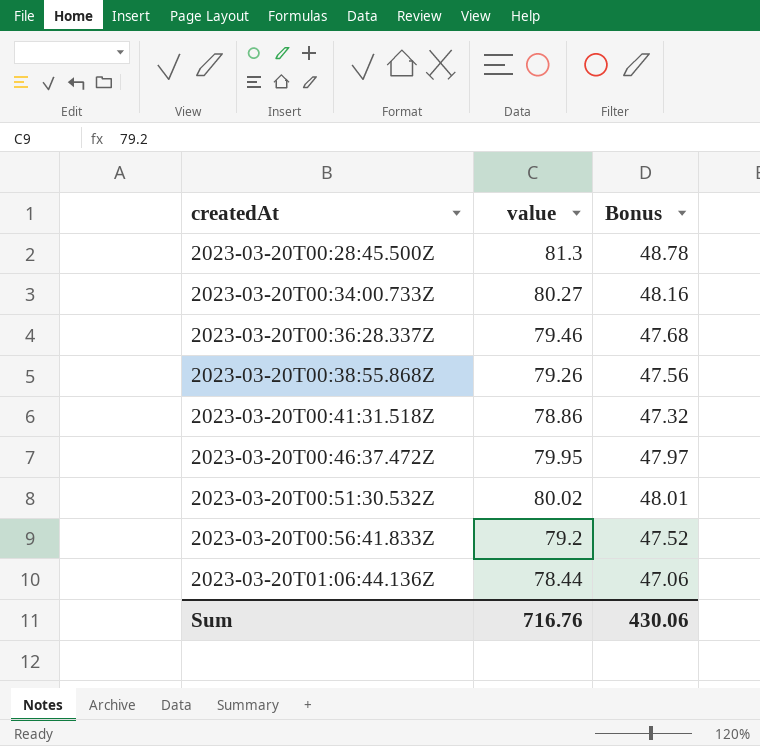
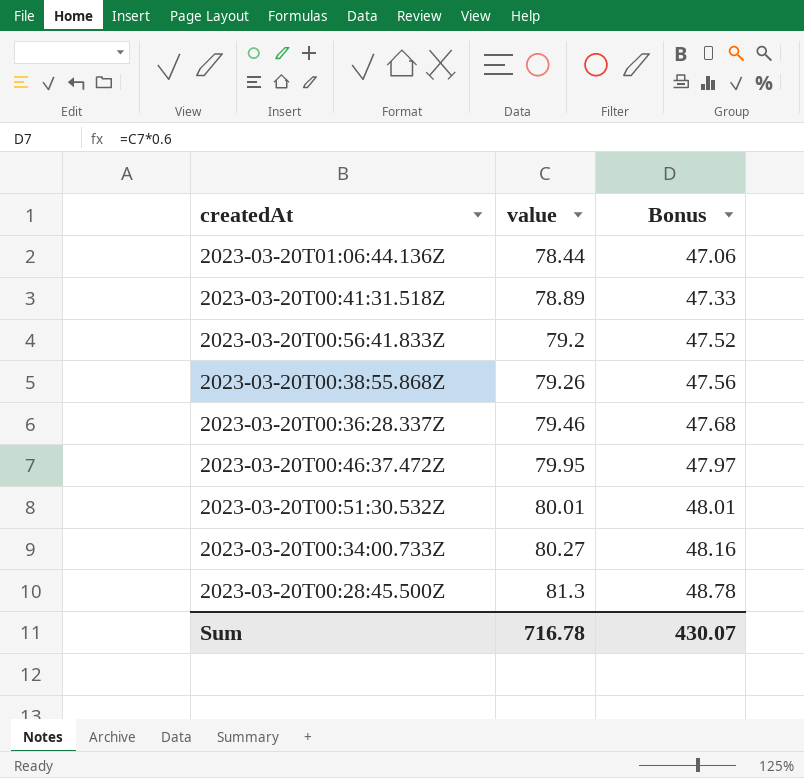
row order: createdAt ascending -> value ascending
2023-03-20T00:41:31.518Z | value: 78.86 -> 78.89
2023-03-20T00:41:31.518Z | Bonus: 47.32 -> 47.33
2023-03-20T00:51:30.532Z | value: 80.02 -> 80.01
Sum | value: 716.76 -> 716.78
Sum | Bonus: 430.06 -> 430.07

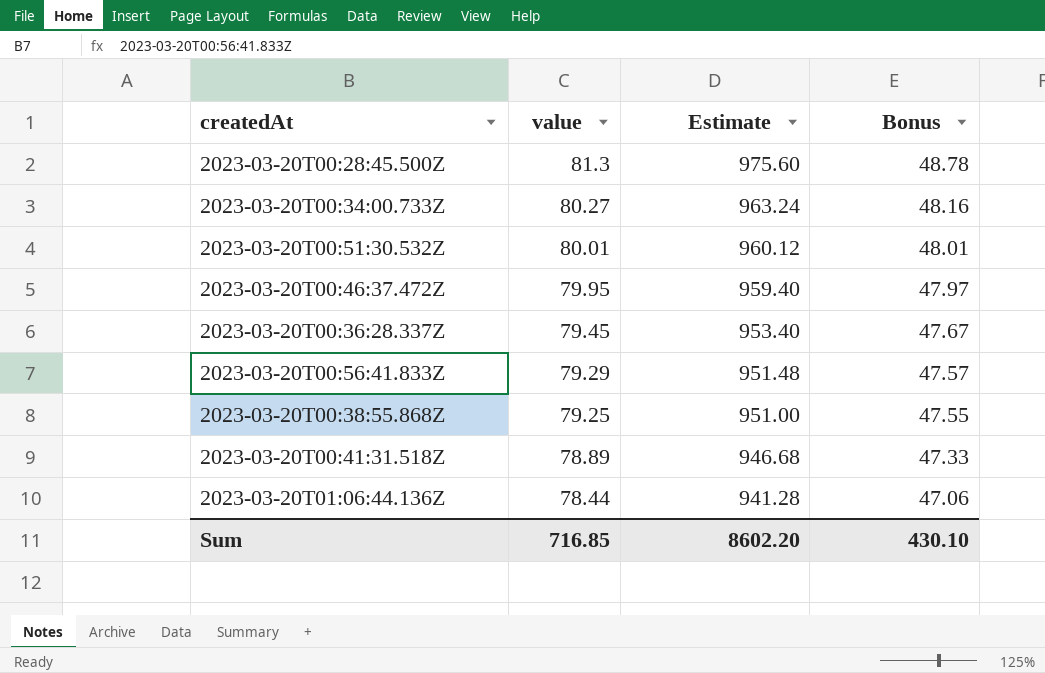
row order: value ascending -> value descending
column Estimate | formula: none -> [value] * 12
2023-03-20T00:36:28.337Z | value: 79.46 -> 79.45
2023-03-20T00:36:28.337Z | Bonus: 47.68 -> 47.67
2023-03-20T00:56:41.833Z | value: 79.2 -> 79.29
2023-03-20T00:56:41.833Z | Bonus: 47.52 -> 47.57
2023-03-20T00:38:55.868Z | value: 79.26 -> 79.25
2023-03-20T00:38:55.868Z | Bonus: 47.56 -> 47.55
Sum | value: 716.78 -> 716.85
Sum | Bonus: 430.07 -> 430.10

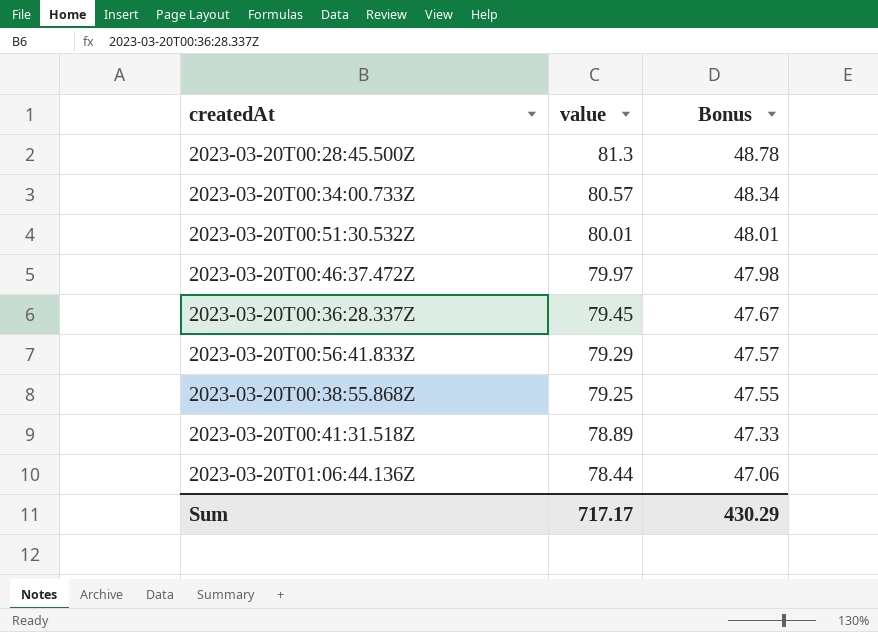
column Estimate | formula: [value] * 12 -> none
2023-03-20T00:34:00.733Z | value: 80.27 -> 80.57
2023-03-20T00:34:00.733Z | Bonus: 48.16 -> 48.34
2023-03-20T00:46:37.472Z | value: 79.95 -> 79.97
2023-03-20T00:46:37.472Z | Bonus: 47.97 -> 47.98
Sum | value: 716.85 -> 717.17
Sum | Bonus: 430.10 -> 430.29

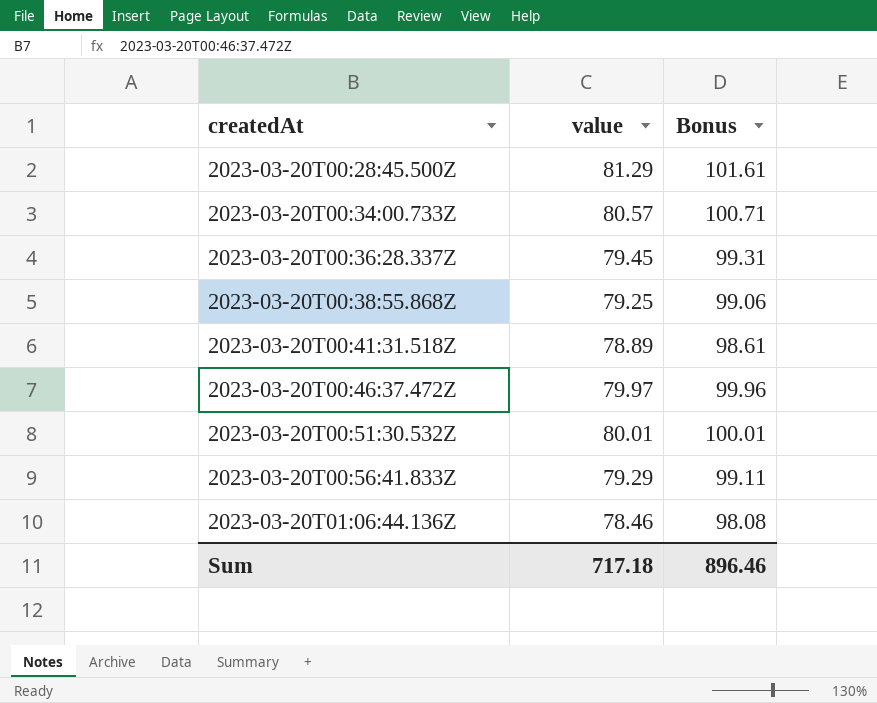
row order: value descending -> createdAt ascending
column Bonus | formula: [value] * 0.6 -> [value] * 1.25
2023-03-20T00:28:45.500Z | value: 81.3 -> 81.29
2023-03-20T01:06:44.136Z | value: 78.44 -> 78.46
Sum | value: 717.17 -> 717.18
Sum | Bonus: 430.29 -> 896.46

